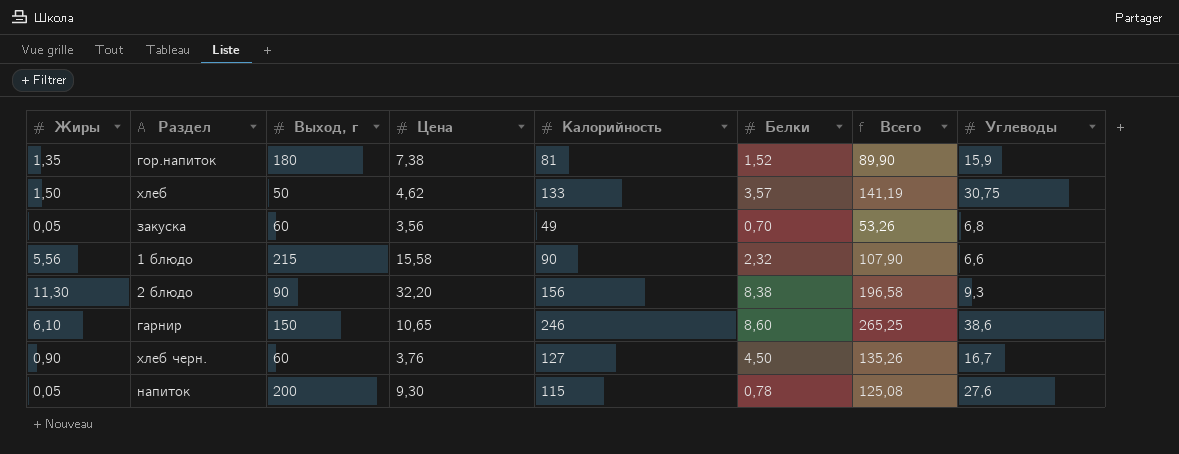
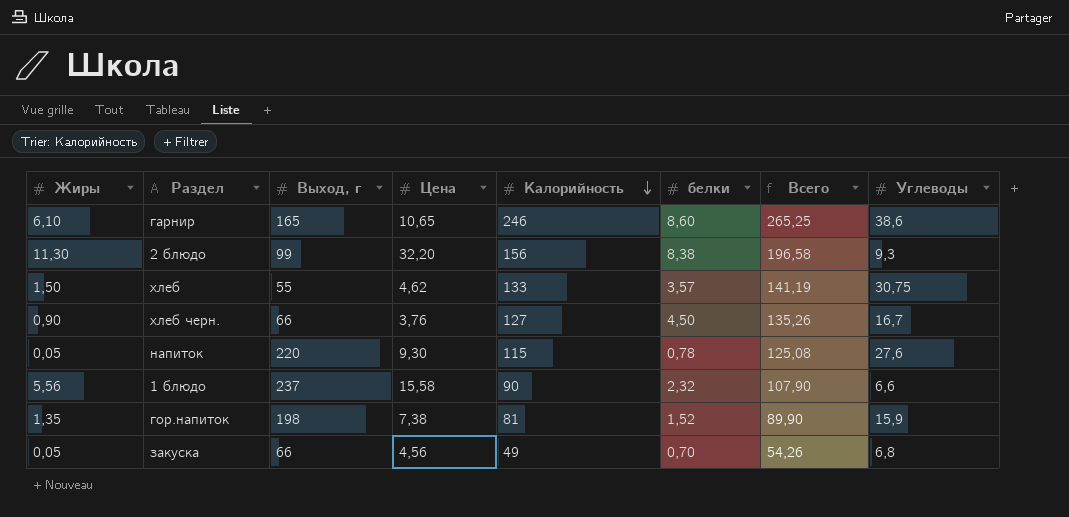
row order: none -> Калорийность descending
column name: Белки -> белки
гарнир | Выход, г: 150 -> 165
2 блюдо | Выход, г: 90 -> 99
хлеб | Выход, г: 50 -> 55
хлеб черн. | Выход, г: 60 -> 66
напиток | Выход, г: 200 -> 220
1 блюдо | Выход, г: 215 -> 237
гор.напиток | Выход, г: 180 -> 198
закуска | Выход, г: 60 -> 66
закуска | Цена: 3,56 -> 4,56
закуска | Всего: 53,26 -> 54,26

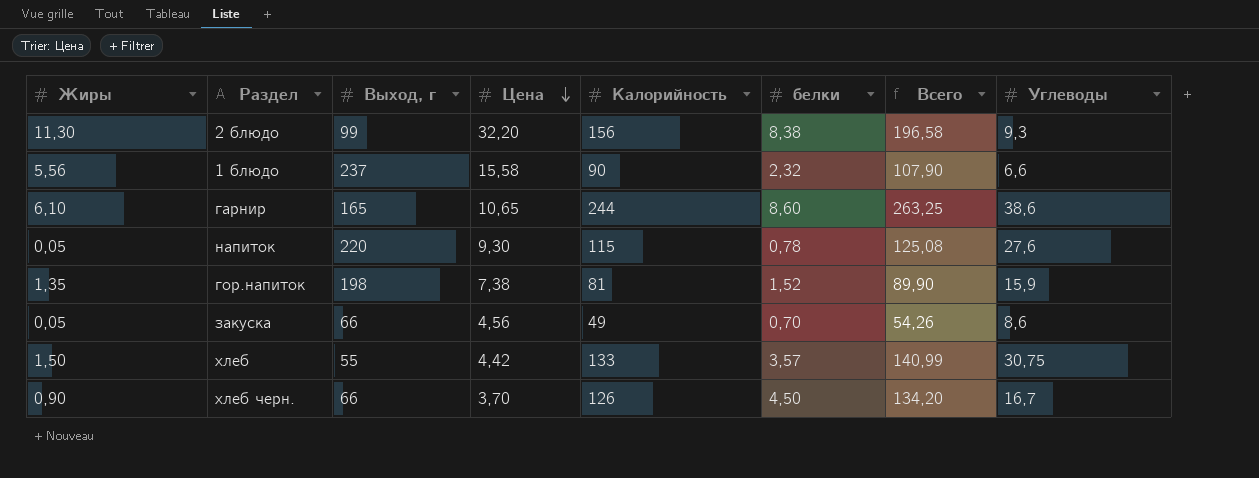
row order: Калорийность descending -> Цена descending
гарнир | Калорийность: 246 -> 244
гарнир | Всего: 265,25 -> 263,25
закуска | Углеводы: 6,8 -> 8,6
хлеб | Цена: 4,62 -> 4,42
хлеб | Всего: 141,19 -> 140,99
хлеб черн. | Цена: 3,76 -> 3,70
хлеб черн. | Калорийность: 127 -> 126
хлеб черн. | Всего: 135,26 -> 134,20

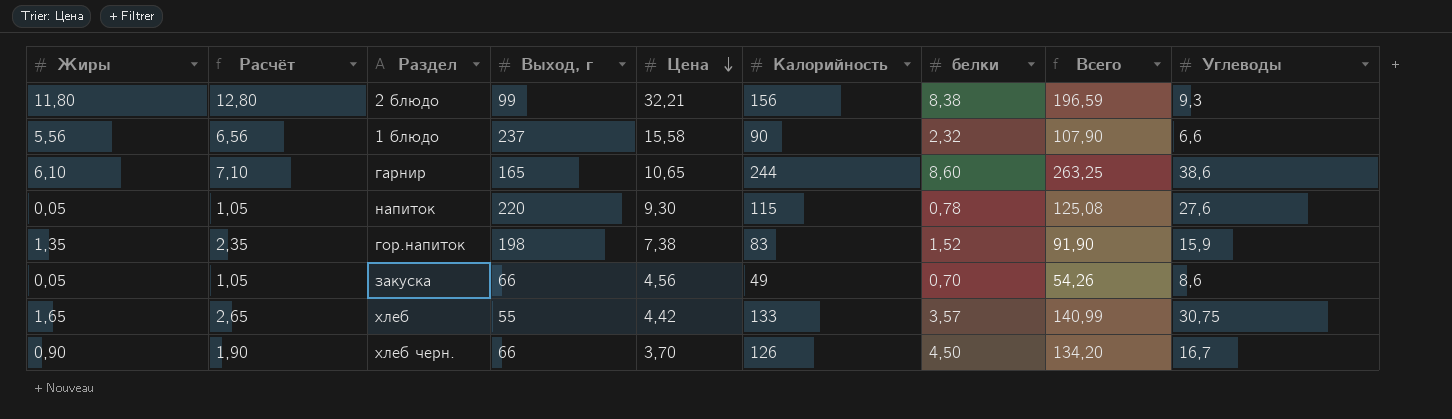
column Расчёт | formula: none -> [Жиры] + 1
2 блюдо | Жиры: 11,30 -> 11,80
2 блюдо | Цена: 32,20 -> 32,21
2 блюдо | Всего: 196,58 -> 196,59
гор.напиток | Калорийность: 81 -> 83
гор.напиток | Всего: 89,90 -> 91,90
хлеб | Жиры: 1,50 -> 1,65

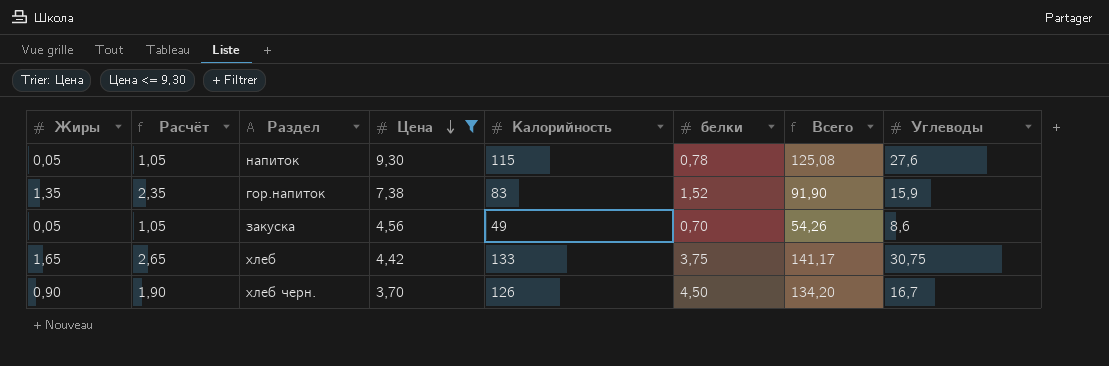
filter: none -> Цена <= 9,30
column Выход, г | position: 4 -> none
хлеб | белки: 3,57 -> 3,75
хлеб | Всего: 140,99 -> 141,17

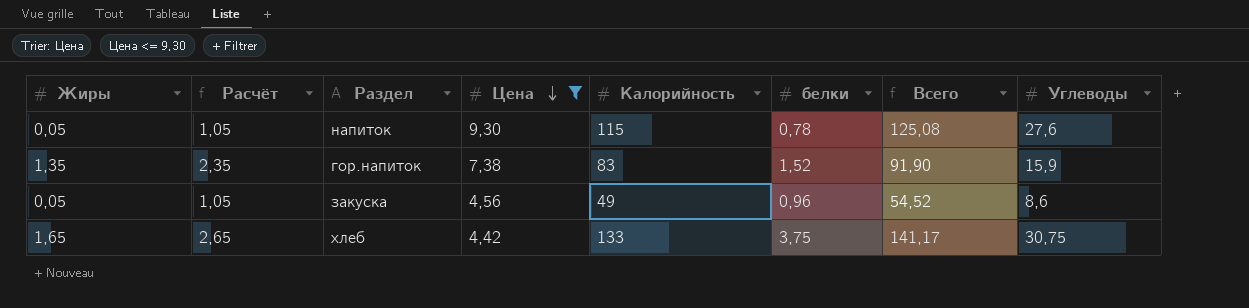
row хлеб черн.: 0,90 | 1,90 | 3,70 | 126 | 4,50 | 134,20 | 16,7 -> none
закуска | белки: 0,70 -> 0,96
закуска | Всего: 54,26 -> 54,52

